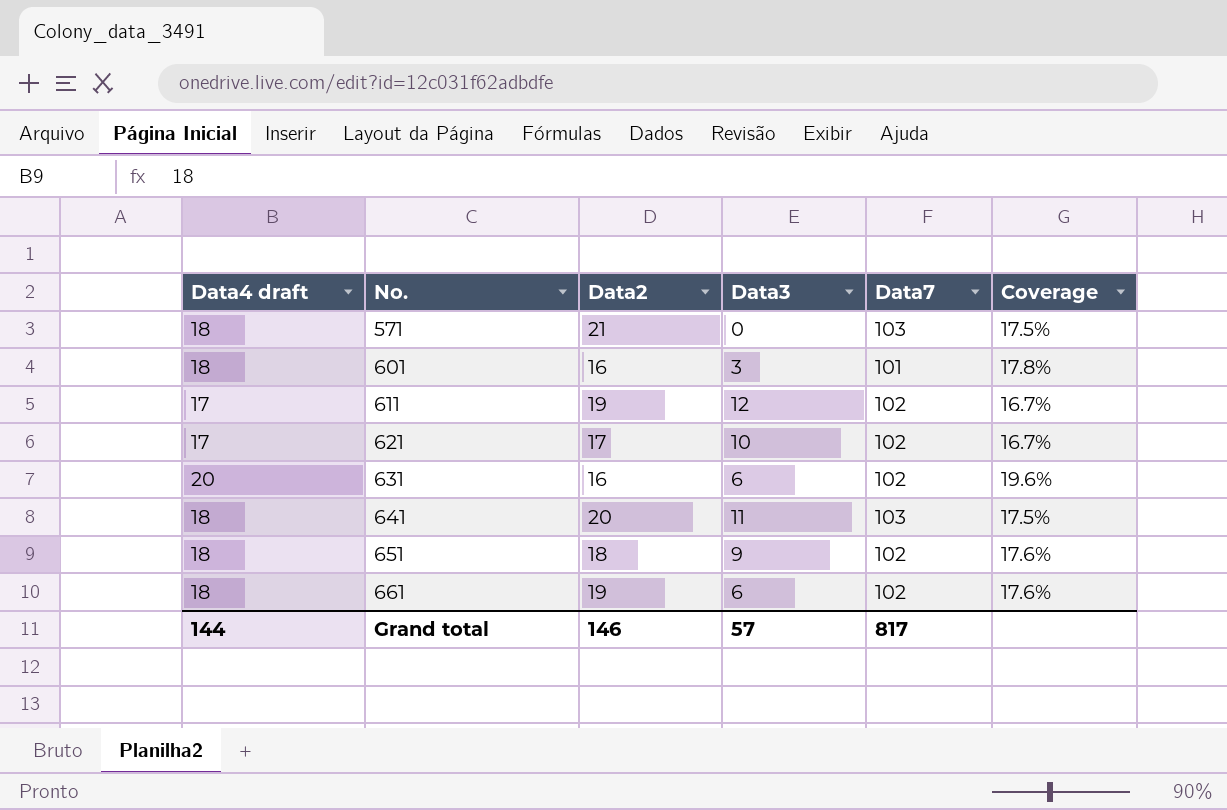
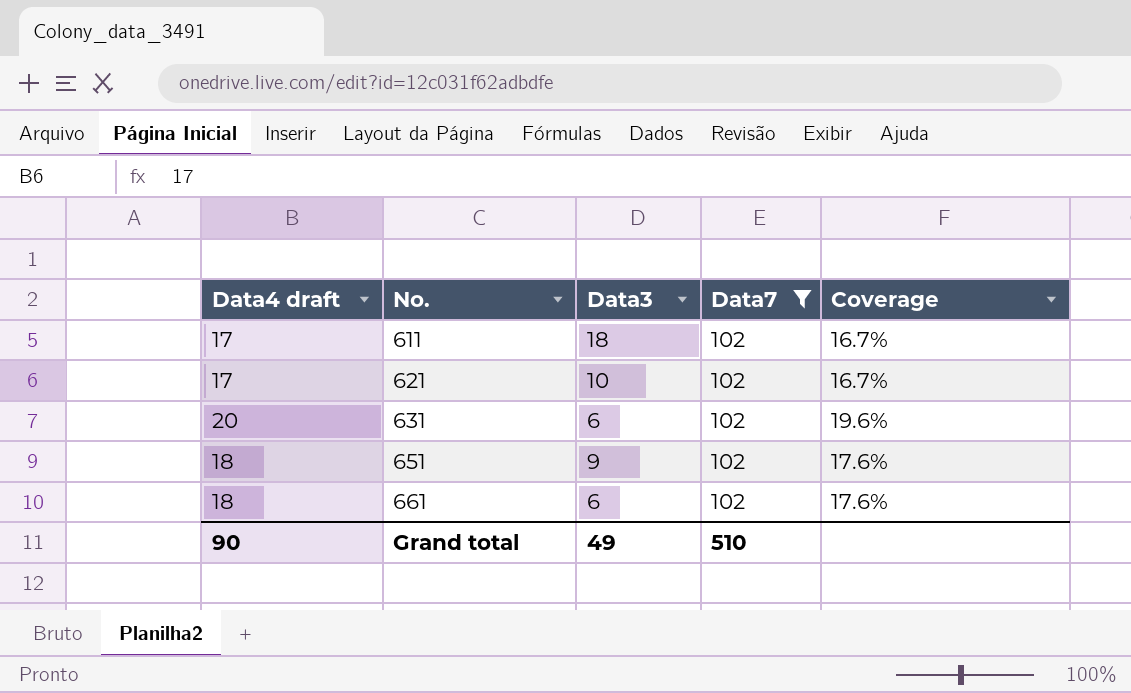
filter: none -> Data7 = 102
column Data2 | position: 3 -> none
611 | Data3: 12 -> 18
Grand total | Data4 draft: 144 -> 90
Grand total | Data3: 57 -> 49
Grand total | Data7: 817 -> 510

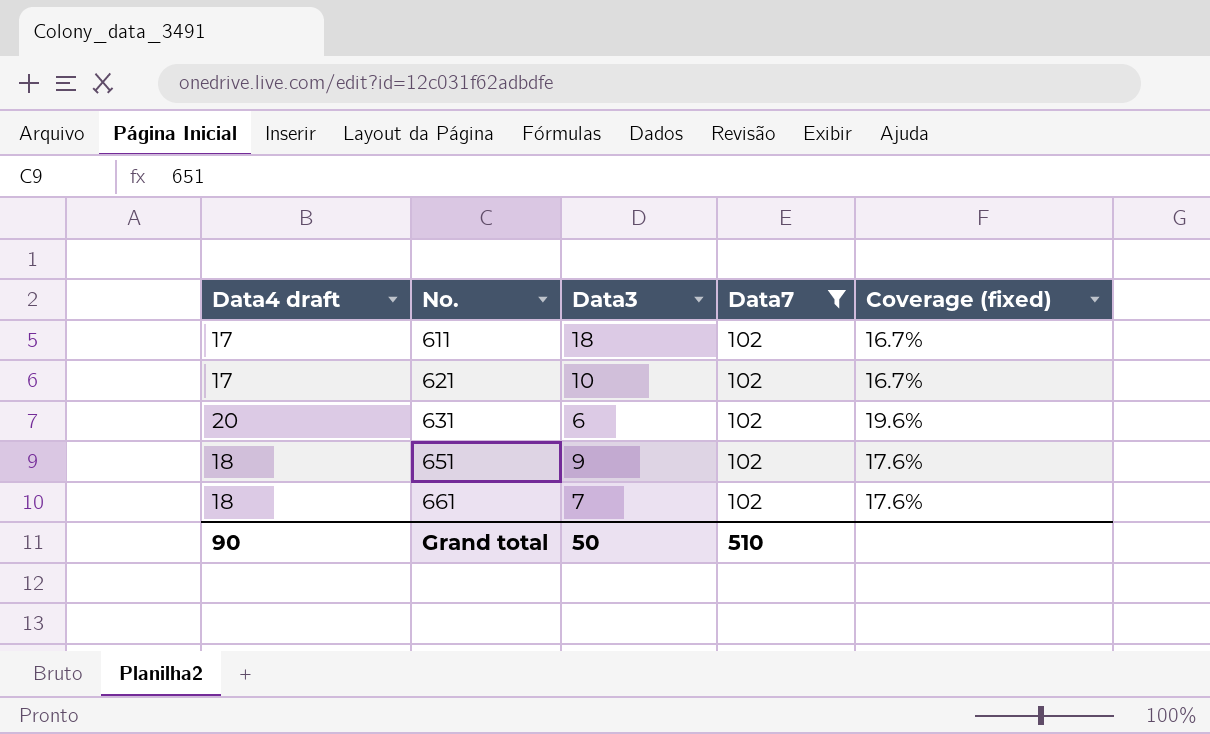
column name: Coverage -> Coverage (fixed)
661 | Data3: 6 -> 7
Grand total | Data3: 49 -> 50

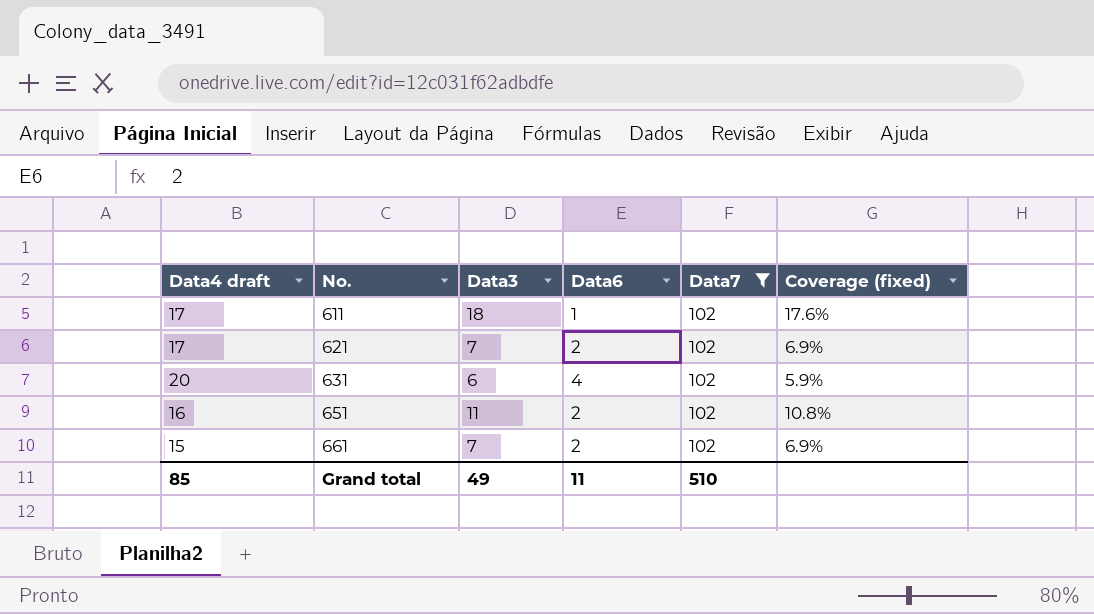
column Data6 | position: none -> 4
column Coverage (fixed) | formula: [Data4 draft] / [Data7] -> [Data3] / [Data7]
621 | Data3: 10 -> 7
651 | Data4 draft: 18 -> 16
651 | Data3: 9 -> 11
661 | Data4 draft: 18 -> 15
Grand total | Data4 draft: 90 -> 85
Grand total | Data3: 50 -> 49

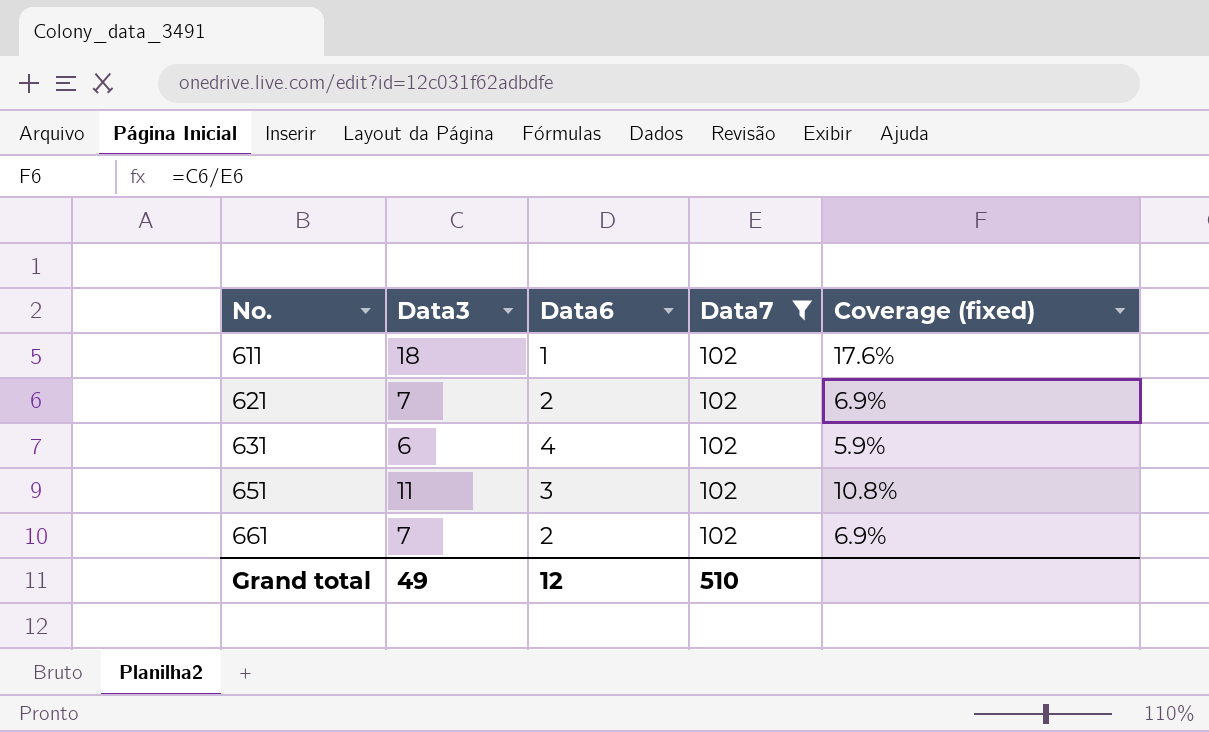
column Data4 draft | position: 1 -> none
651 | Data6: 2 -> 3
Grand total | Data6: 11 -> 12

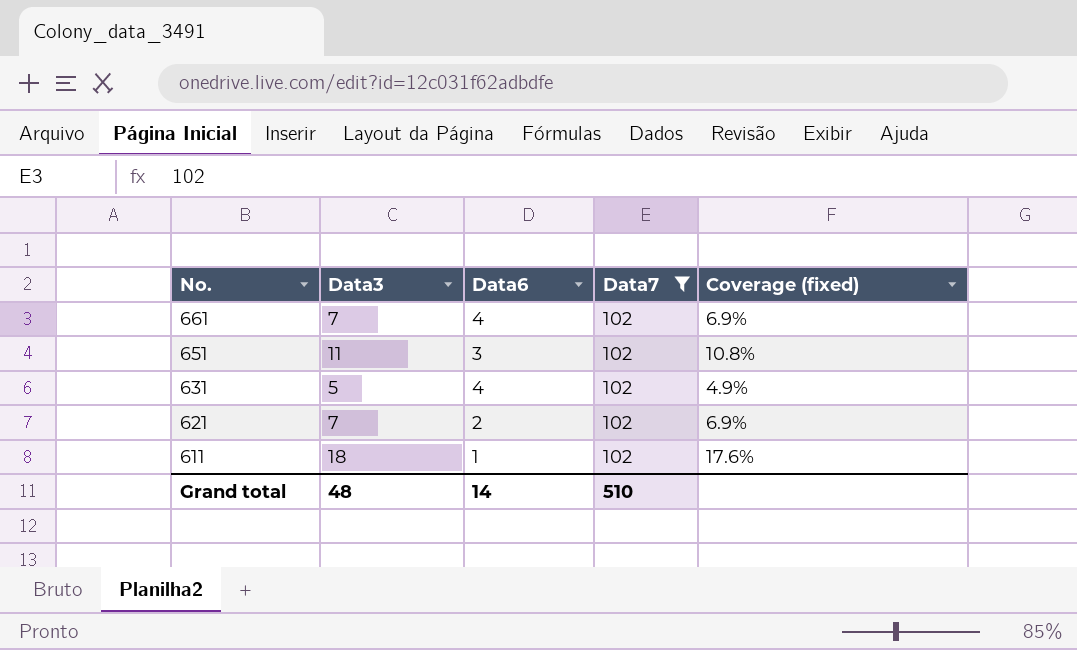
row order: No. ascending -> No. descending
661 | Data6: 2 -> 4
631 | Data3: 6 -> 5
631 | Coverage (fixed): 5.9% -> 4.9%
Grand total | Data3: 49 -> 48
Grand total | Data6: 12 -> 14

